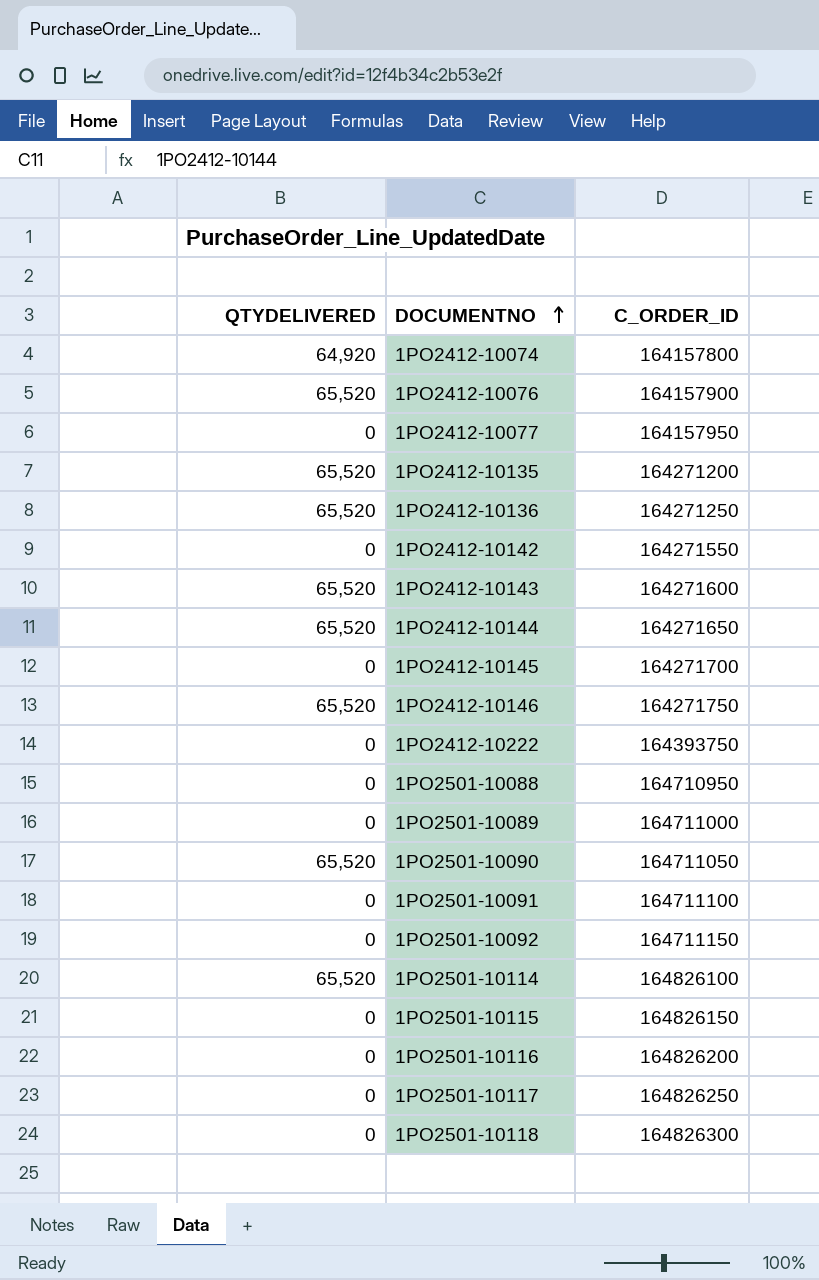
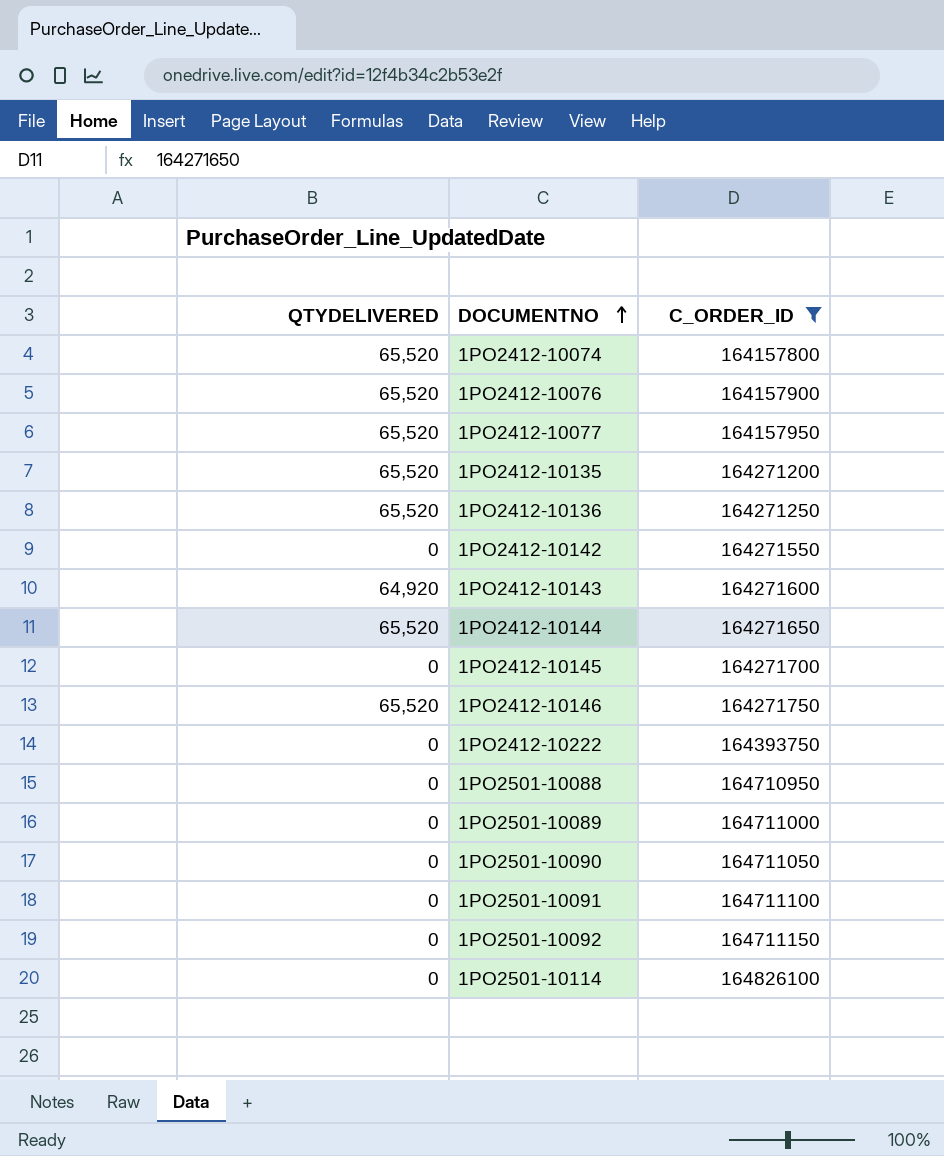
filter: none -> C_ORDER_ID <= 164826100
1PO2412-10074 | QTYDELIVERED: 64,920 -> 65,520
1PO2412-10077 | QTYDELIVERED: 0 -> 65,520
1PO2412-10143 | QTYDELIVERED: 65,520 -> 64,920
1PO2501-10090 | QTYDELIVERED: 65,520 -> 0
1PO2501-10114 | QTYDELIVERED: 65,520 -> 0

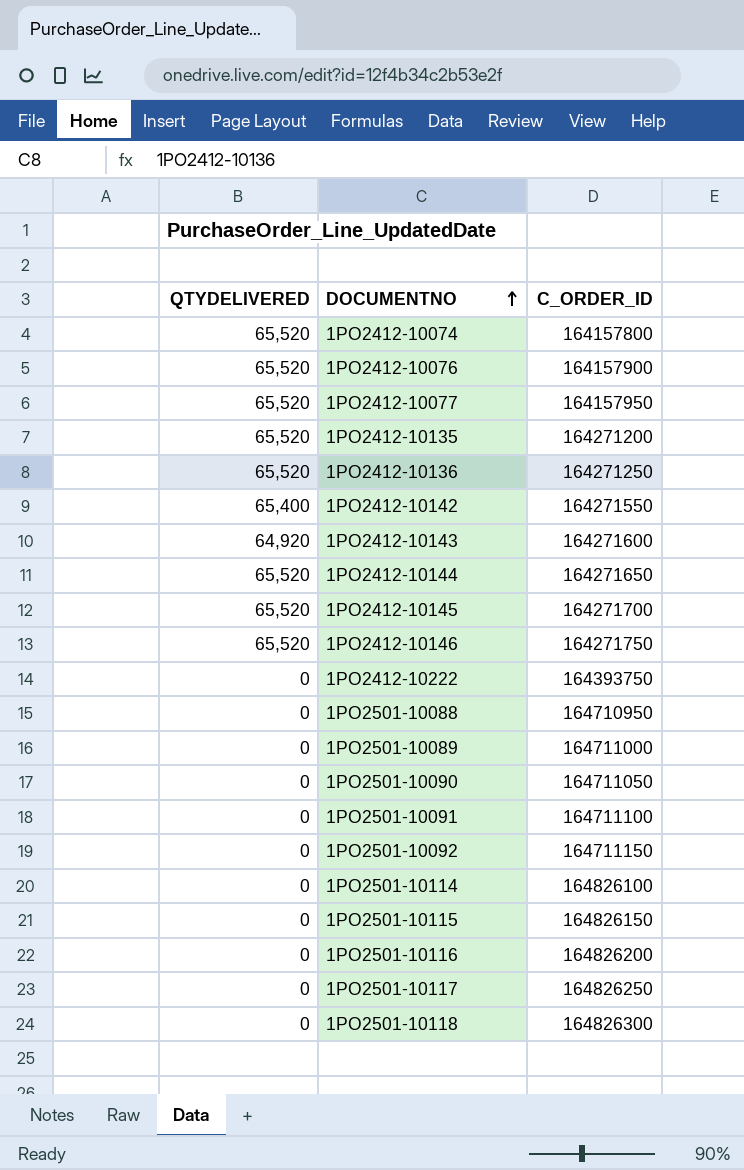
filter: C_ORDER_ID <= 164826100 -> none
1PO2412-10142 | QTYDELIVERED: 0 -> 65,400
1PO2412-10145 | QTYDELIVERED: 0 -> 65,520

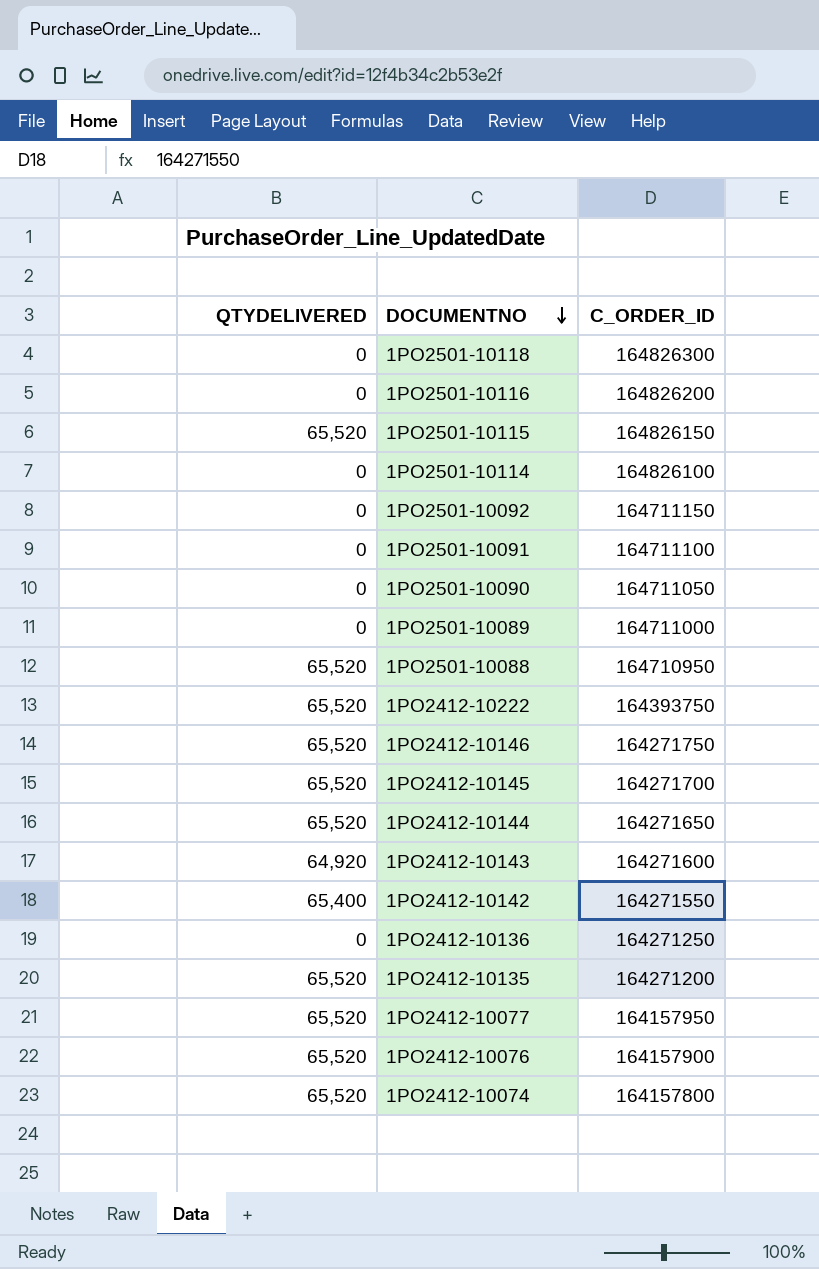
row order: DOCUMENTNO ascending -> DOCUMENTNO descending
row 1PO2501-10117: 0 | 164826250 -> none
1PO2501-10115 | QTYDELIVERED: 0 -> 65,520
1PO2501-10088 | QTYDELIVERED: 0 -> 65,520
1PO2412-10222 | QTYDELIVERED: 0 -> 65,520
1PO2412-10136 | QTYDELIVERED: 65,520 -> 0

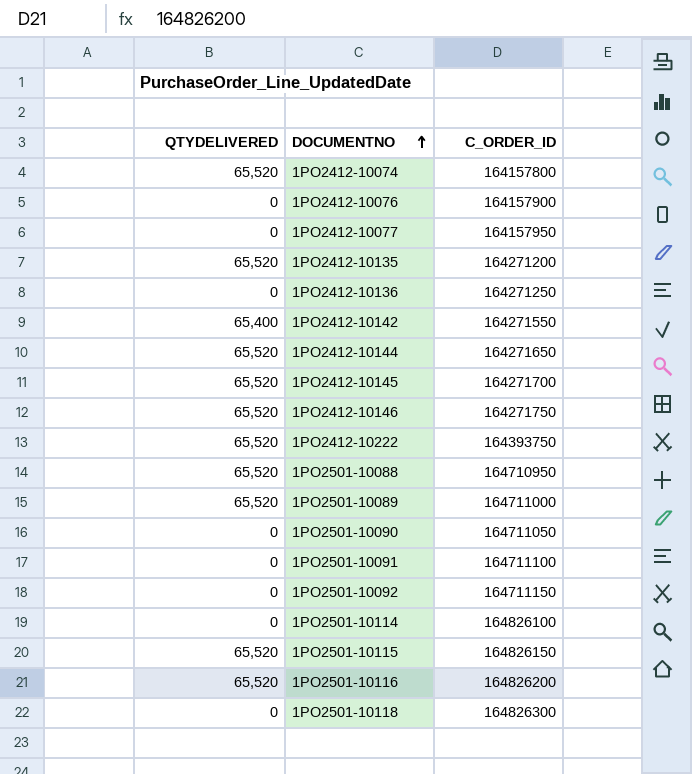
row order: DOCUMENTNO descending -> DOCUMENTNO ascending
row 1PO2412-10143: 64,920 | 164271600 -> none
1PO2412-10076 | QTYDELIVERED: 65,520 -> 0
1PO2412-10077 | QTYDELIVERED: 65,520 -> 0
1PO2501-10089 | QTYDELIVERED: 0 -> 65,520
1PO2501-10116 | QTYDELIVERED: 0 -> 65,520

